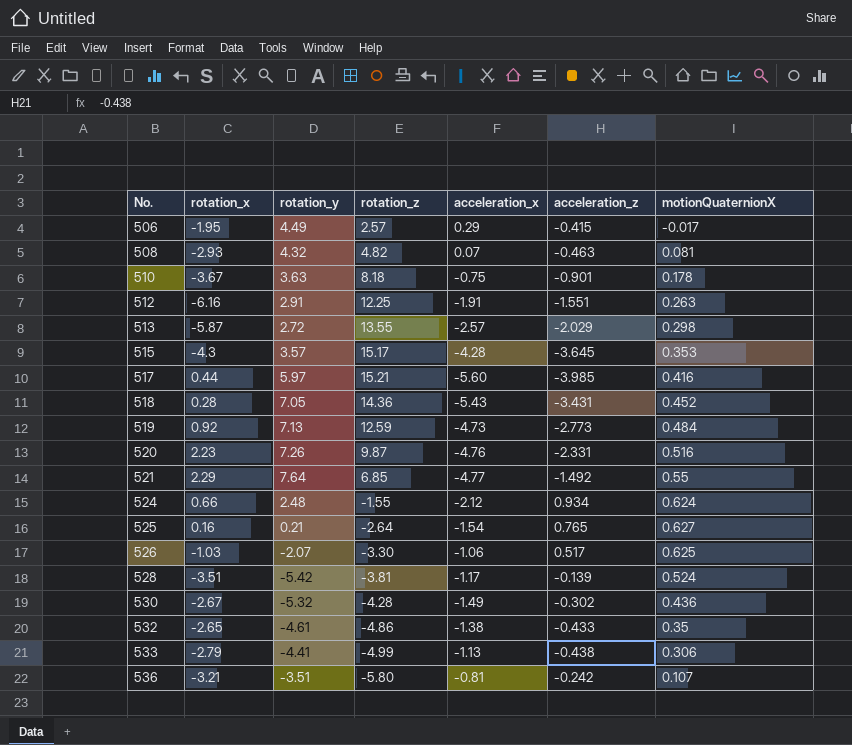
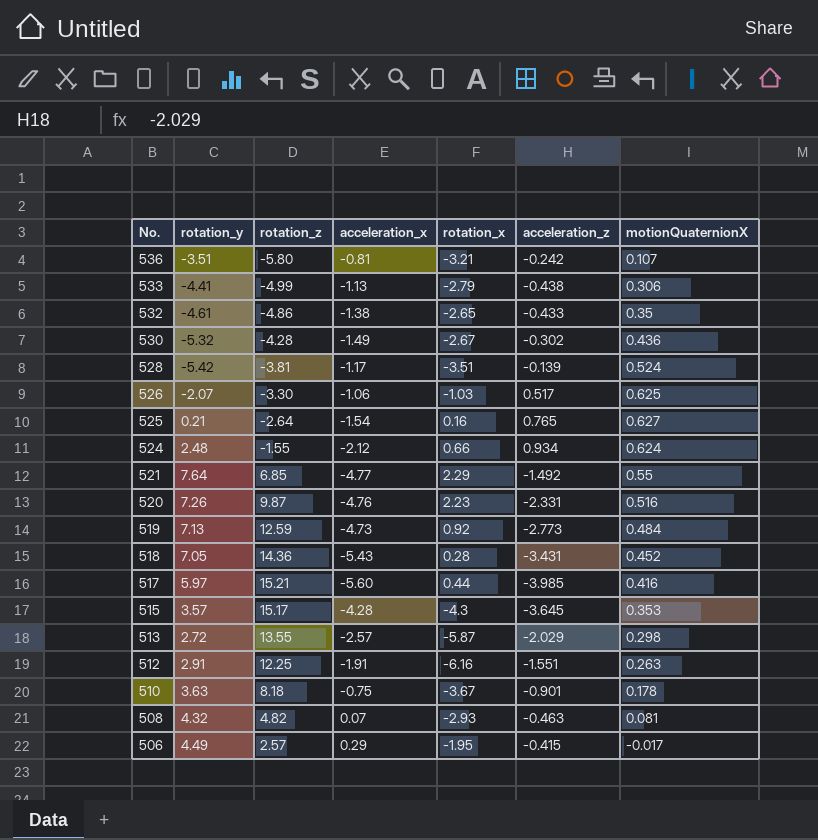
row order: No. ascending -> No. descending
column rotation_x | position: 2 -> 5

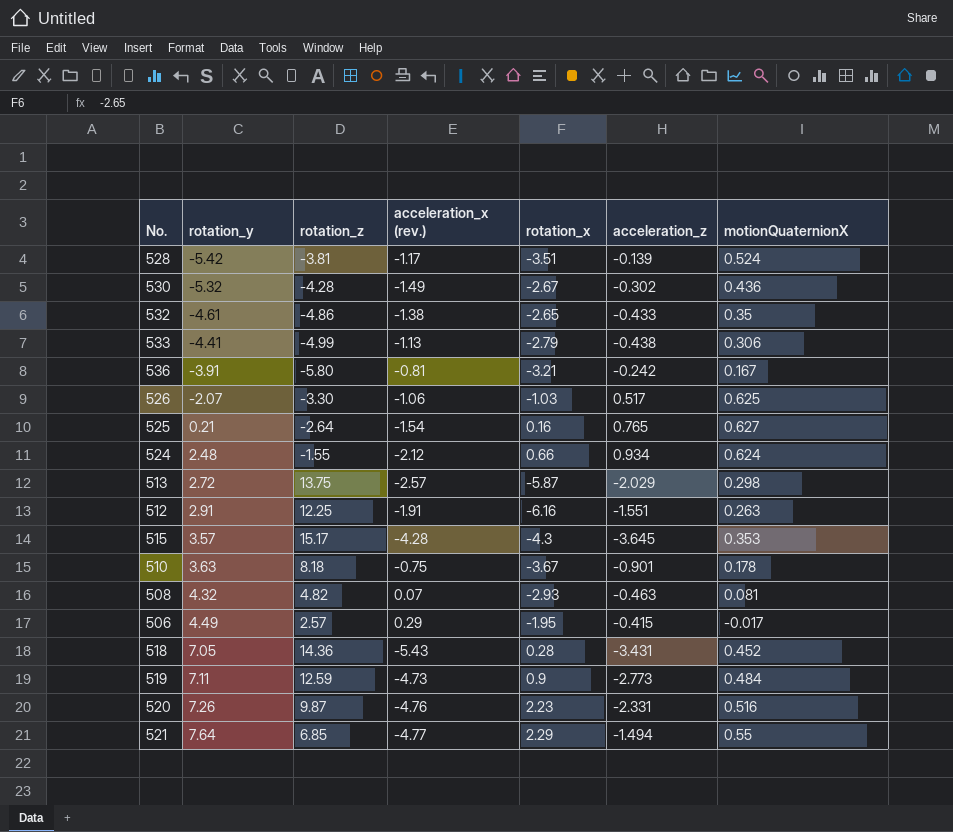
row order: No. descending -> rotation_y ascending
column name: acceleration_x -> acceleration_x (rev.)
row 517: 5.97 | 15.21 | -5.60 | 0.44 | -3.985 | 0.416 -> none
536 | rotation_y: -3.51 -> -3.91
536 | motionQuaternionX: 0.107 -> 0.167
513 | rotation_z: 13.55 -> 13.75
519 | rotation_y: 7.13 -> 7.11
519 | rotation_x: 0.92 -> 0.9
521 | acceleration_z: -1.492 -> -1.494

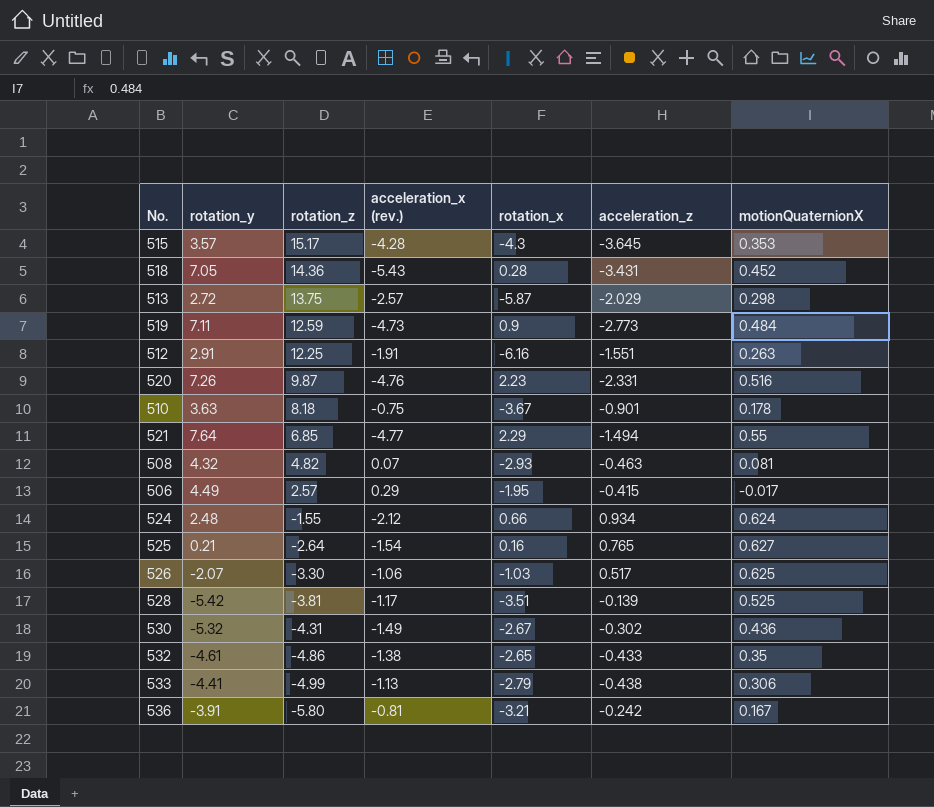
row order: rotation_y ascending -> rotation_z descending
528 | motionQuaternionX: 0.524 -> 0.525
530 | rotation_z: -4.28 -> -4.31

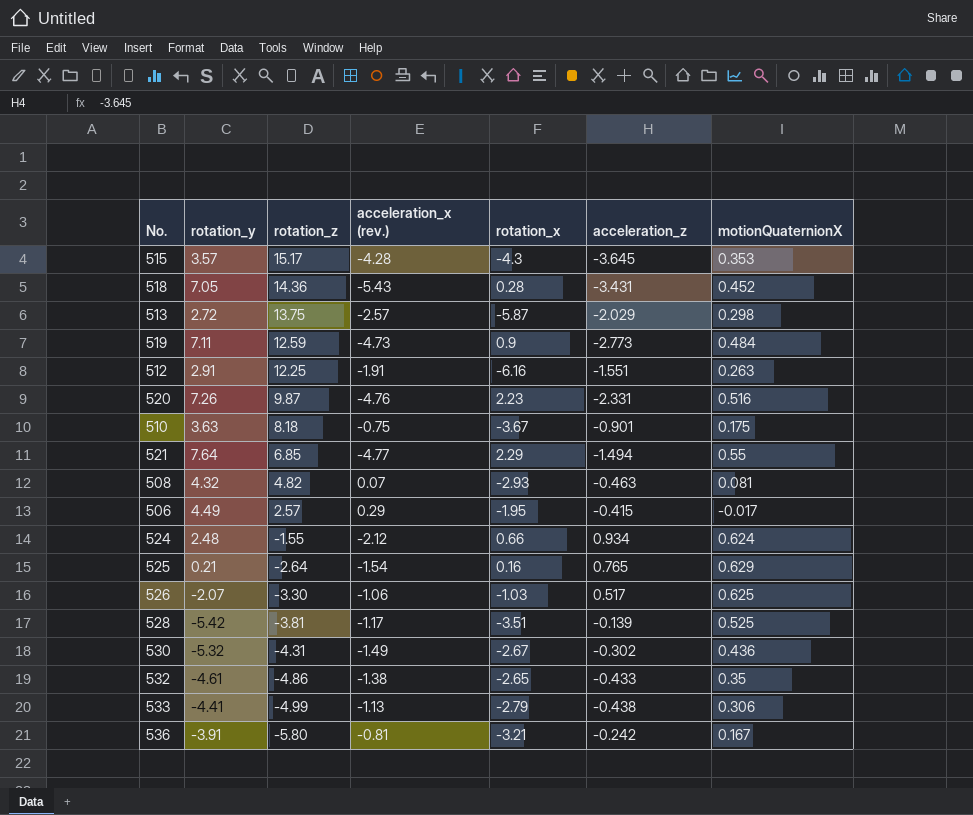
510 | motionQuaternionX: 0.178 -> 0.175
525 | motionQuaternionX: 0.627 -> 0.629

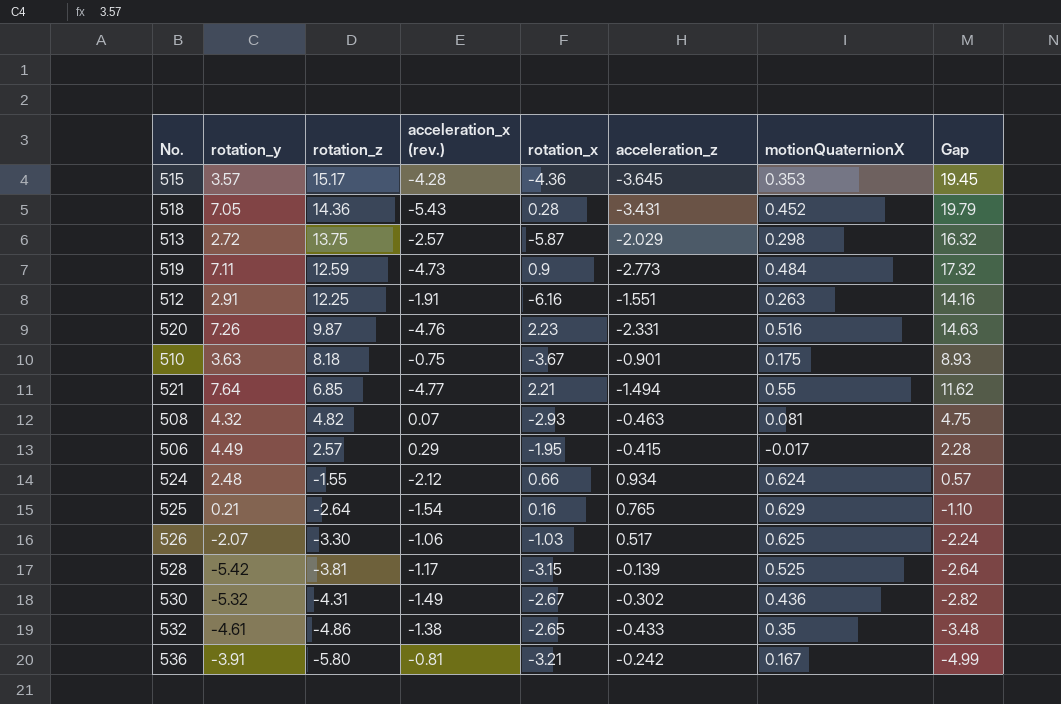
column Gap | formula: none -> [rotation_z] - [acceleration_x (rev.)]
row 533: -4.41 | -4.99 | -1.13 | -2.79 | -0.438 | 0.306 -> none
515 | rotation_x: -4.3 -> -4.36
521 | rotation_x: 2.29 -> 2.21
528 | rotation_x: -3.51 -> -3.15

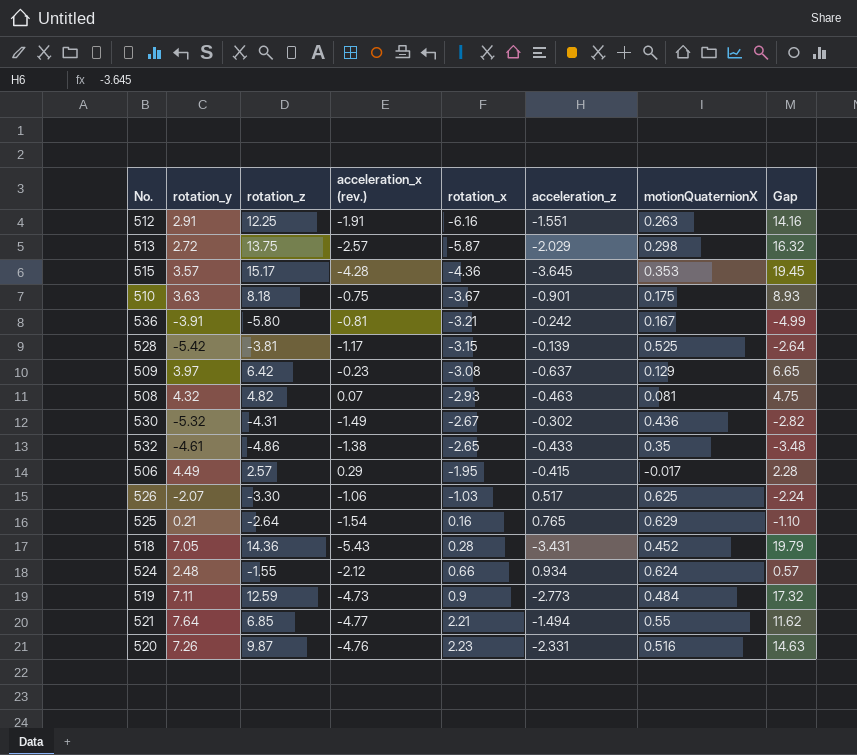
row order: rotation_z descending -> rotation_x ascending
row 509: none -> 3.97 | 6.42 | -0.23 | -3.08 | -0.637 | 0.129 | 6.65

